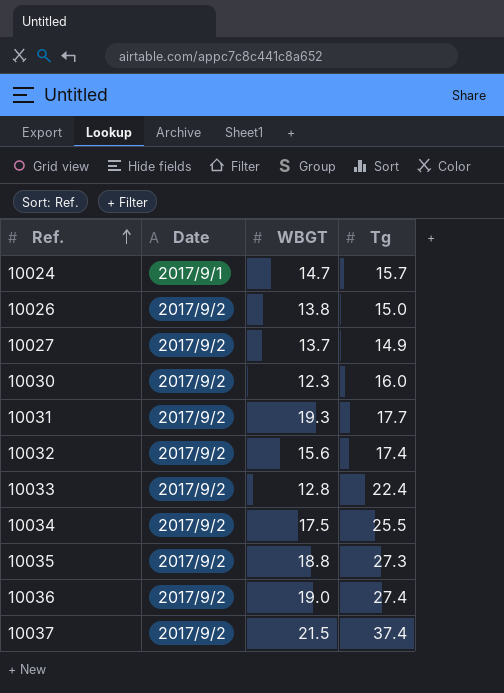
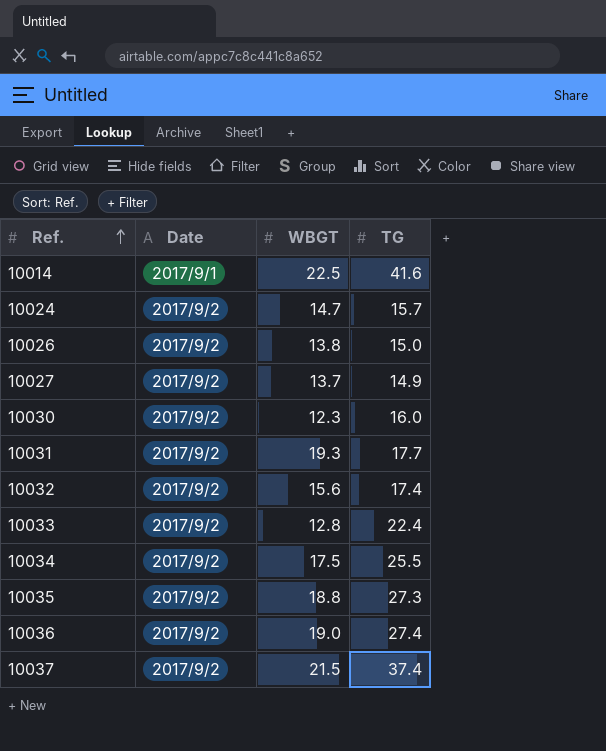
column name: Tg -> TG
row 10014: none -> 2017/9/1 | 22.5 | 41.6
10024 | Date: 2017/9/1 -> 2017/9/2

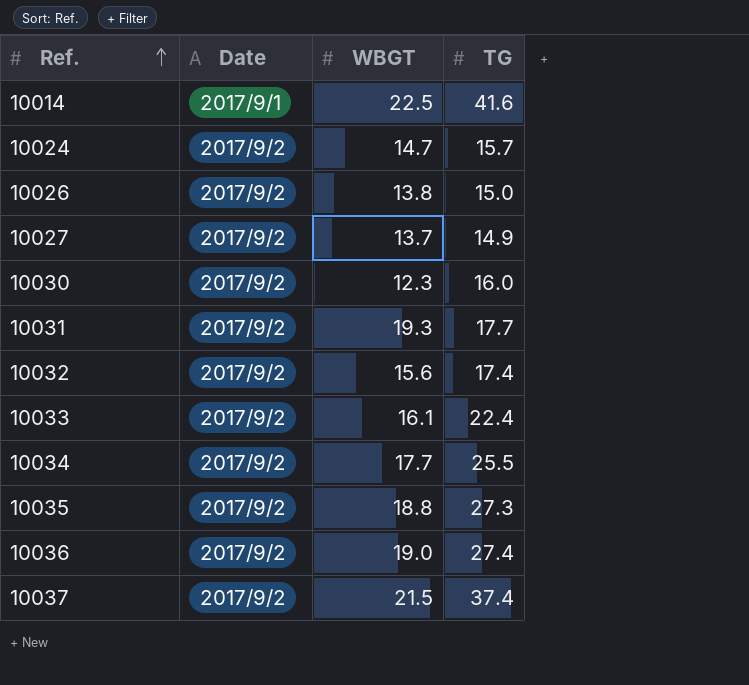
10033 | WBGT: 12.8 -> 16.1
10034 | WBGT: 17.5 -> 17.7

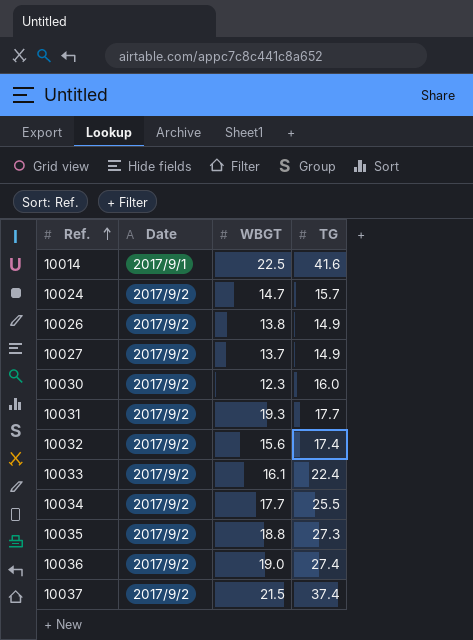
10026 | TG: 15.0 -> 14.9

